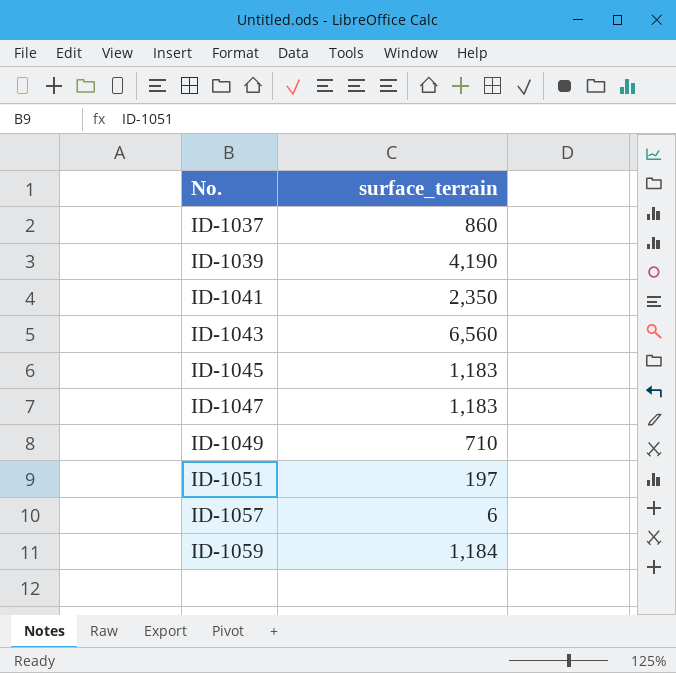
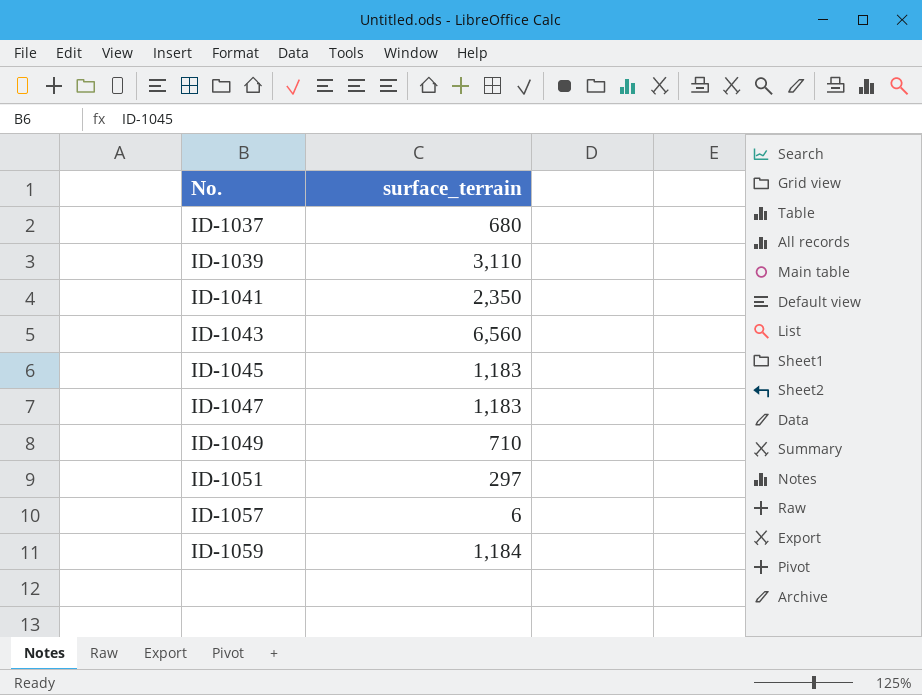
ID-1037 | surface_terrain: 860 -> 680
ID-1039 | surface_terrain: 4,190 -> 3,110
ID-1051 | surface_terrain: 197 -> 297

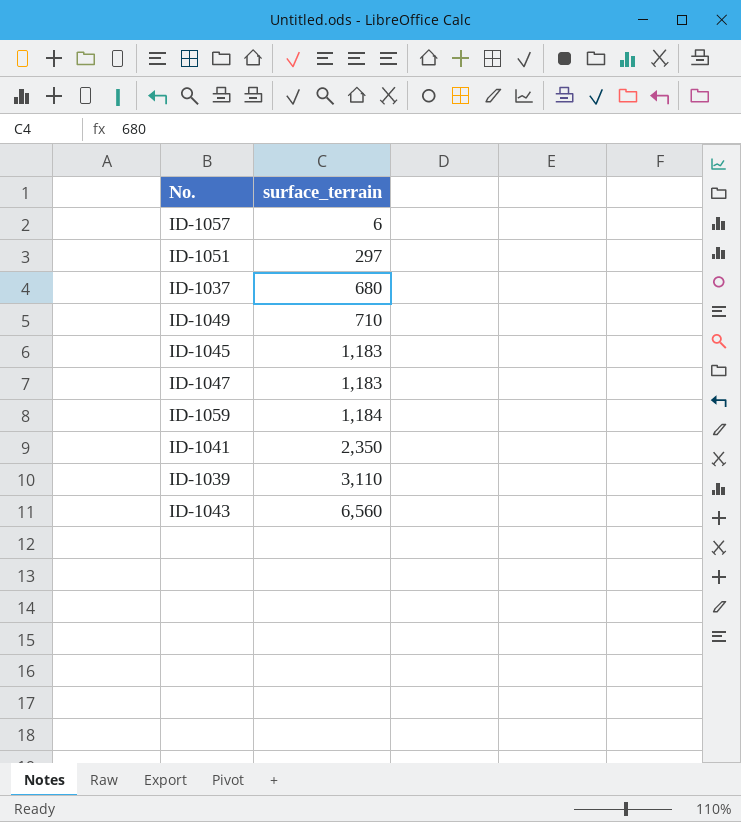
row order: No. ascending -> surface_terrain ascending

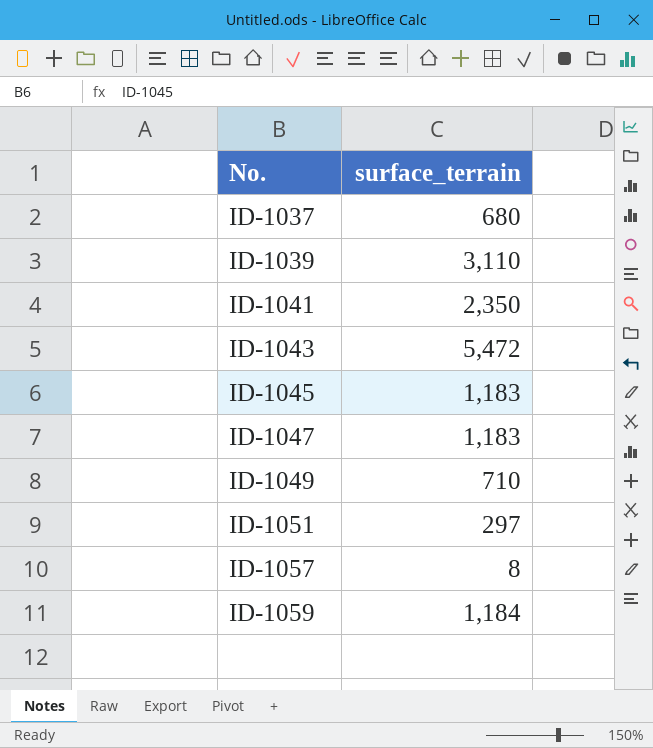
row order: surface_terrain ascending -> No. ascending
ID-1043 | surface_terrain: 6,560 -> 5,472
ID-1057 | surface_terrain: 6 -> 8

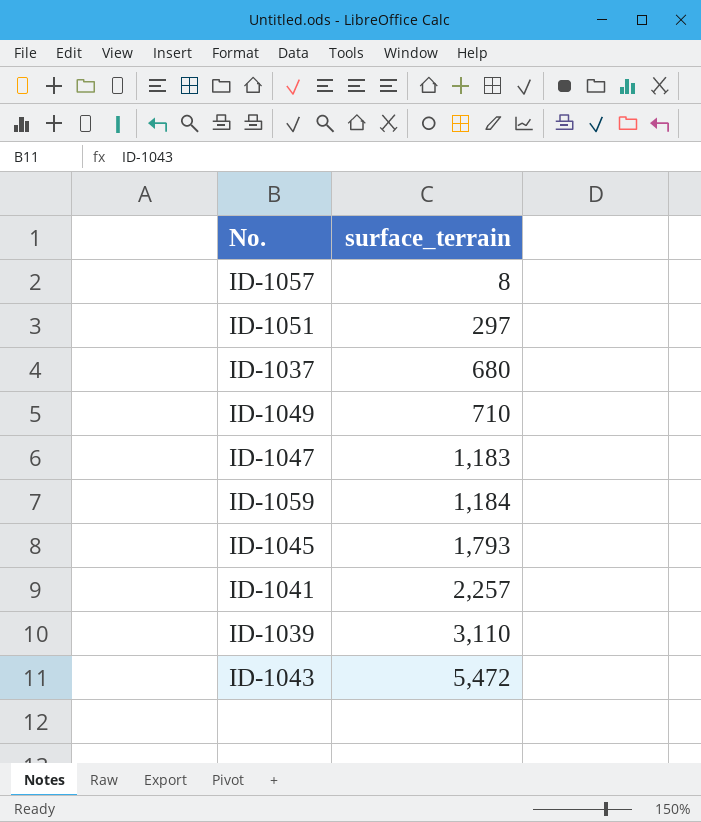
row order: No. ascending -> surface_terrain ascending
ID-1045 | surface_terrain: 1,183 -> 1,793
ID-1041 | surface_terrain: 2,350 -> 2,257

